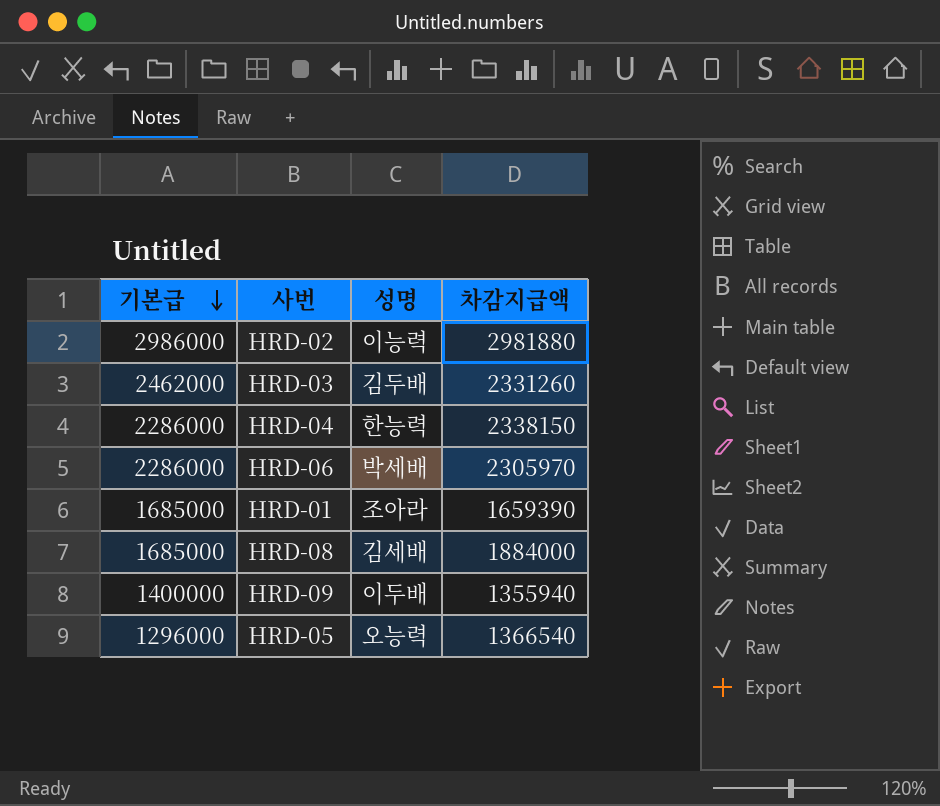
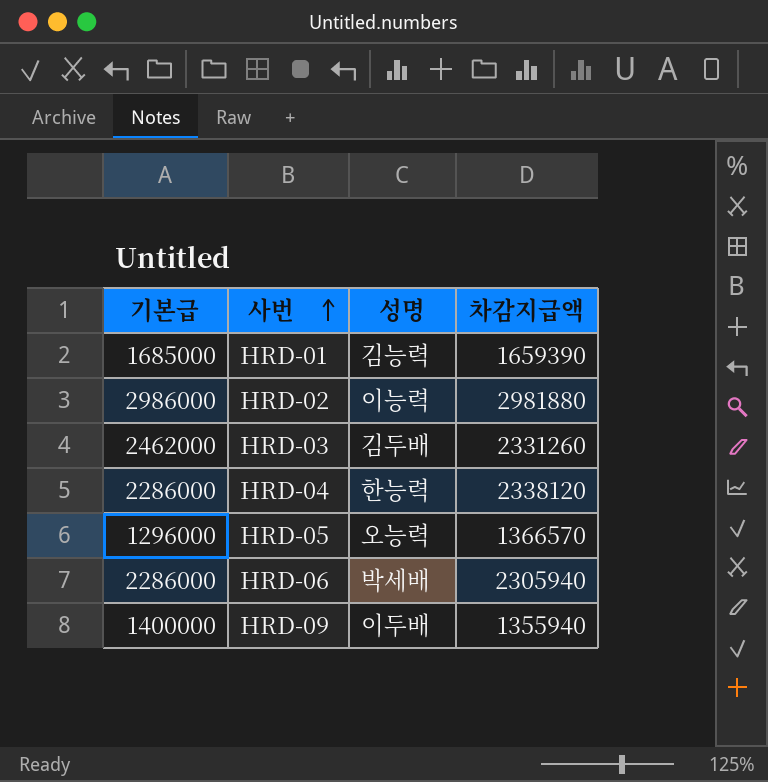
row order: 기본급 descending -> 사번 ascending
row HRD-08: 1685000 | 김세배 | 1884000 -> none
HRD-01 | 성명: 조아라 -> 김능력
HRD-04 | 차감지급액: 2338150 -> 2338120
HRD-05 | 차감지급액: 1366540 -> 1366570
HRD-06 | 차감지급액: 2305970 -> 2305940

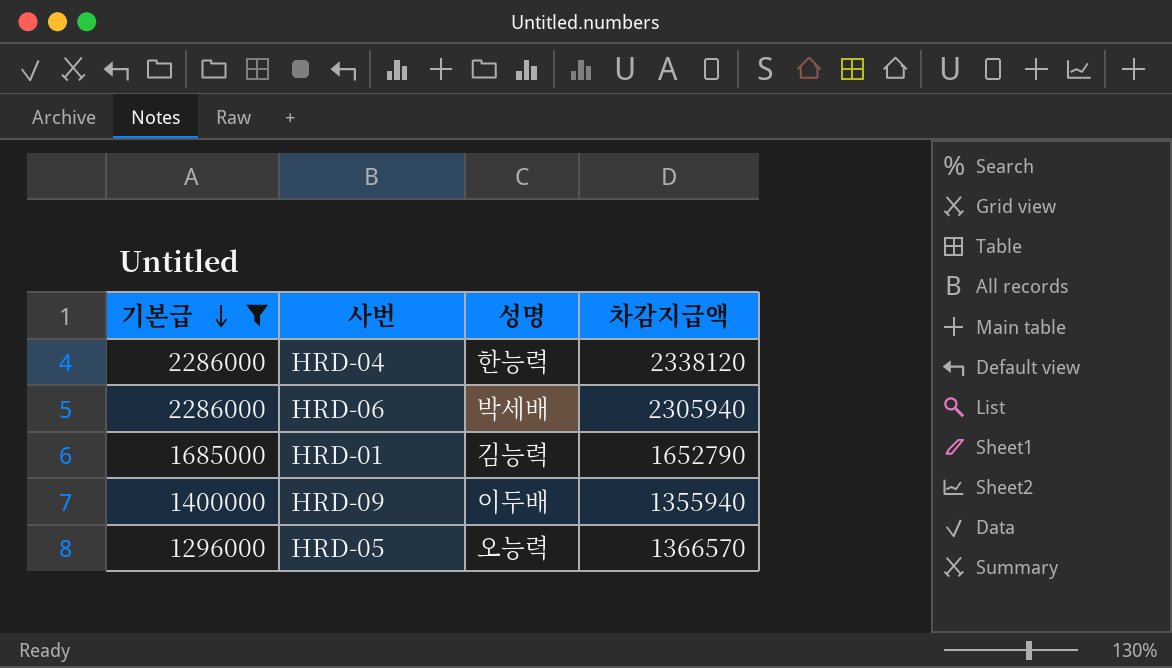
filter: none -> 기본급 <= 2286000
row order: 사번 ascending -> 기본급 descending
HRD-01 | 차감지급액: 1659390 -> 1652790

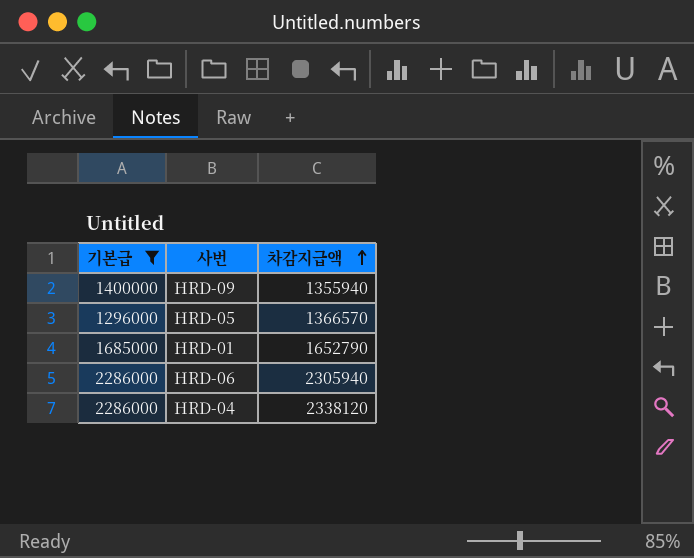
row order: 기본급 descending -> 차감지급액 ascending
column 성명 | position: 3 -> none

